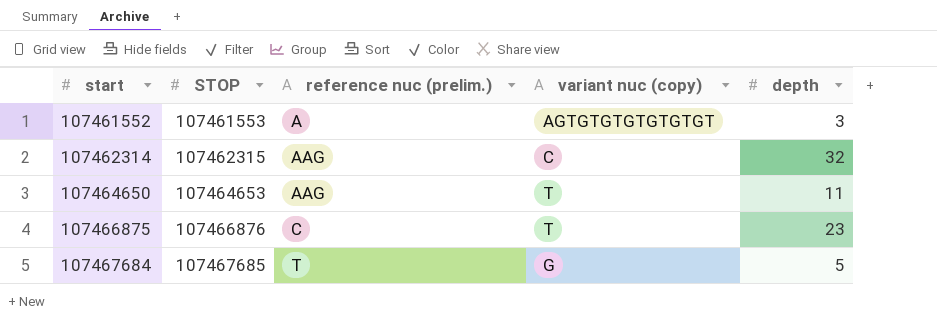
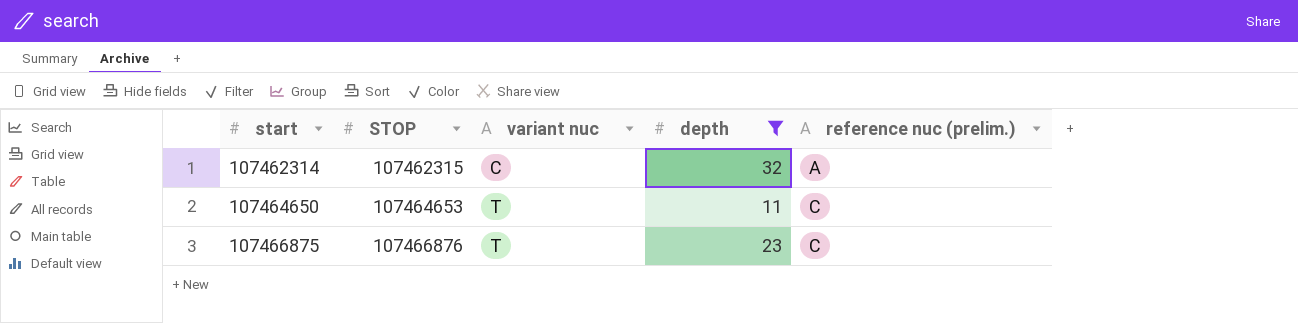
filter: none -> depth >= 11
column name: variant nuc (copy) -> variant nuc
column reference nuc (prelim.) | position: 3 -> 5
107462314 | reference nuc (prelim.): AAG -> A
107464650 | reference nuc (prelim.): AAG -> C

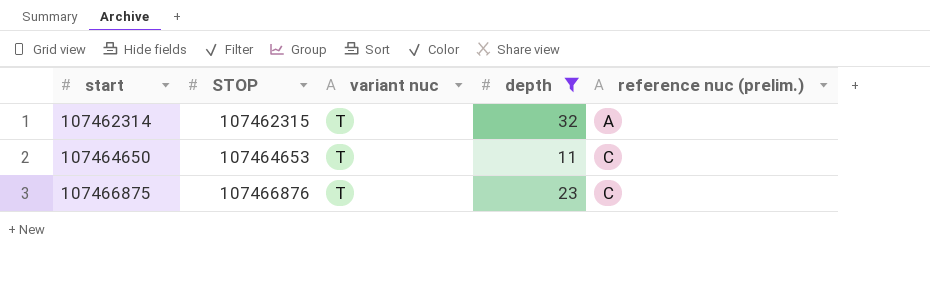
107462314 | variant nuc: C -> T

